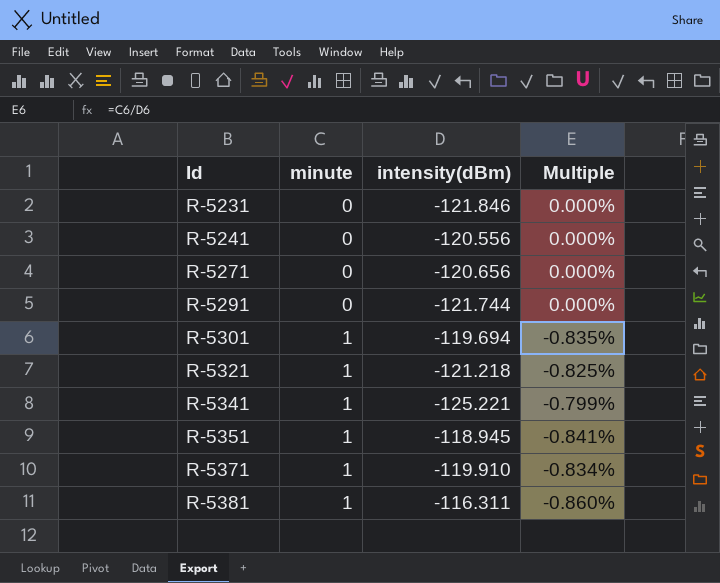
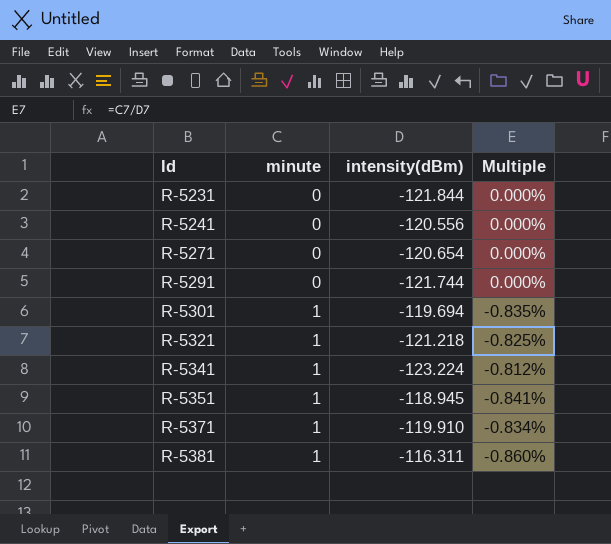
R-5231 | intensity(dBm): -121.846 -> -121.844
R-5271 | intensity(dBm): -120.656 -> -120.654
R-5341 | intensity(dBm): -125.221 -> -123.224
R-5341 | Multiple: -0.799% -> -0.812%

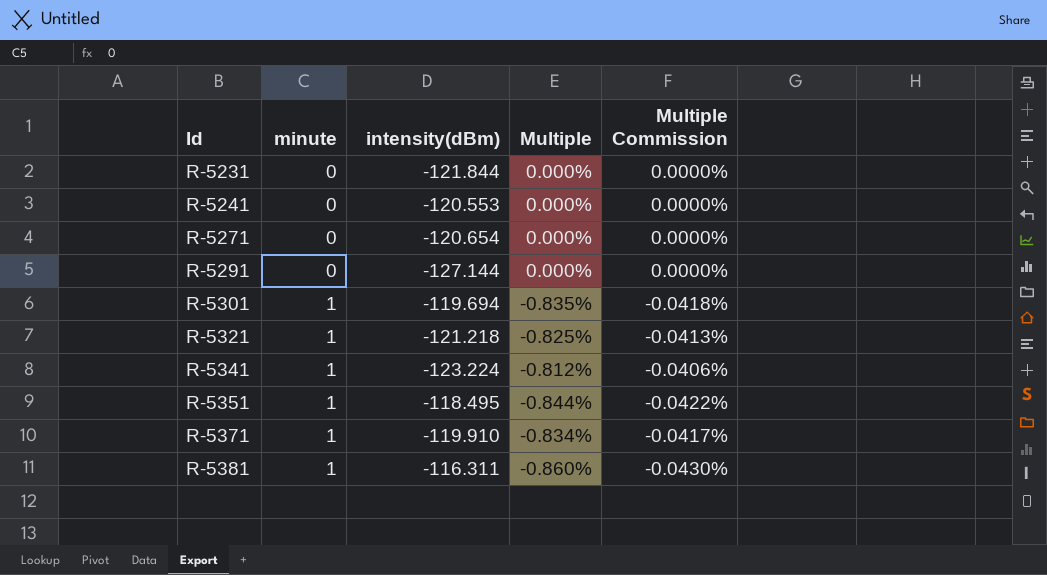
column Multiple Commission | formula: none -> [Multiple] * 0.05
R-5241 | intensity(dBm): -120.556 -> -120.553
R-5291 | intensity(dBm): -121.744 -> -127.144
R-5351 | intensity(dBm): -118.945 -> -118.495
R-5351 | Multiple: -0.841% -> -0.844%

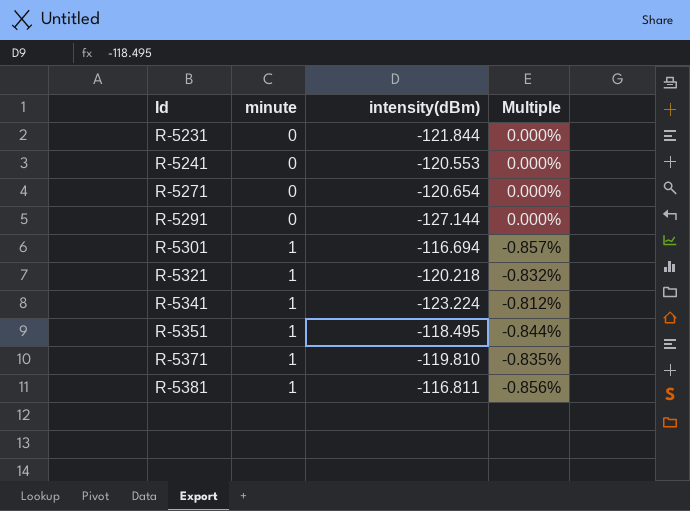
column Multiple Commission | formula: [Multiple] * 0.05 -> none
R-5301 | intensity(dBm): -119.694 -> -116.694
R-5301 | Multiple: -0.835% -> -0.857%
R-5321 | intensity(dBm): -121.218 -> -120.218
R-5321 | Multiple: -0.825% -> -0.832%
R-5371 | intensity(dBm): -119.910 -> -119.810
R-5371 | Multiple: -0.834% -> -0.835%
R-5381 | intensity(dBm): -116.311 -> -116.811
R-5381 | Multiple: -0.860% -> -0.856%

